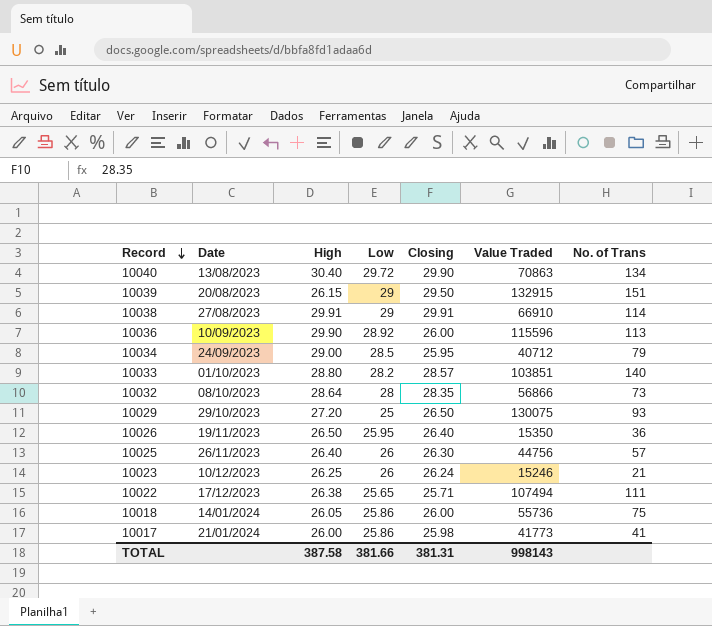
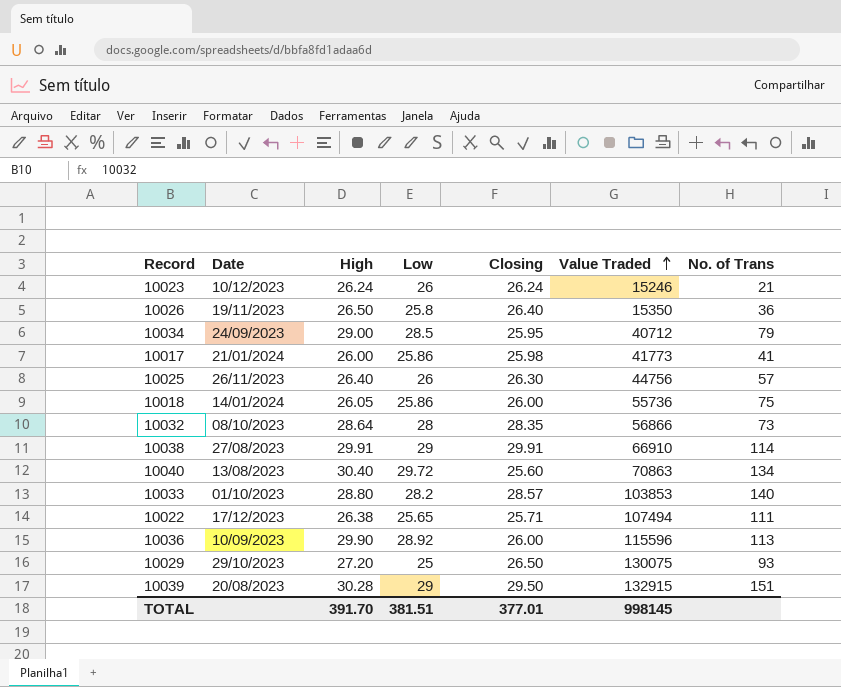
row order: Record descending -> Value Traded ascending
10023 | High: 26.25 -> 26.24
10026 | Low: 25.95 -> 25.8
10040 | Closing: 29.90 -> 25.60
10033 | Value Traded: 103851 -> 103853
10039 | High: 26.15 -> 30.28
TOTAL | High: 387.58 -> 391.70
TOTAL | Low: 381.66 -> 381.51
TOTAL | Closing: 381.31 -> 377.01
TOTAL | Value Traded: 998143 -> 998145

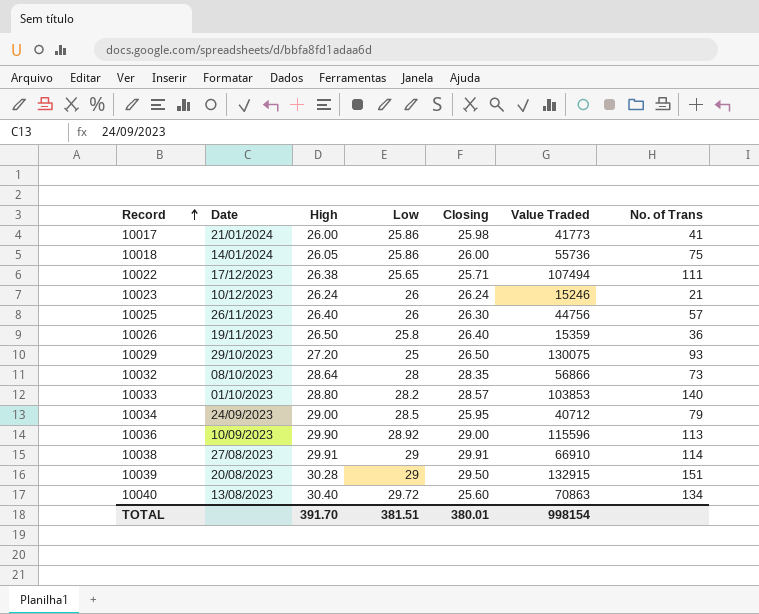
row order: Value Traded ascending -> Record ascending
10026 | Value Traded: 15350 -> 15359
10036 | Closing: 26.00 -> 29.00
TOTAL | Closing: 377.01 -> 380.01
TOTAL | Value Traded: 998145 -> 998154

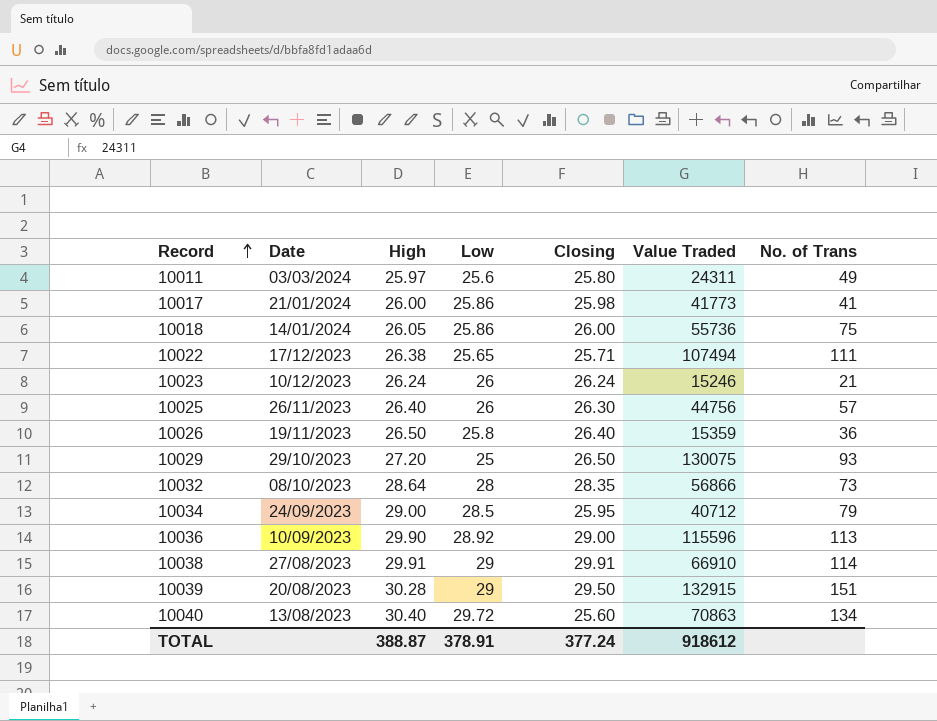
row 10033: 01/10/2023 | 28.80 | 28.2 | 28.57 | 103853 | 140 -> none
row 10011: none -> 03/03/2024 | 25.97 | 25.6 | 25.80 | 24311 | 49
TOTAL | High: 391.70 -> 388.87
TOTAL | Low: 381.51 -> 378.91
TOTAL | Closing: 380.01 -> 377.24
TOTAL | Value Traded: 998154 -> 918612

